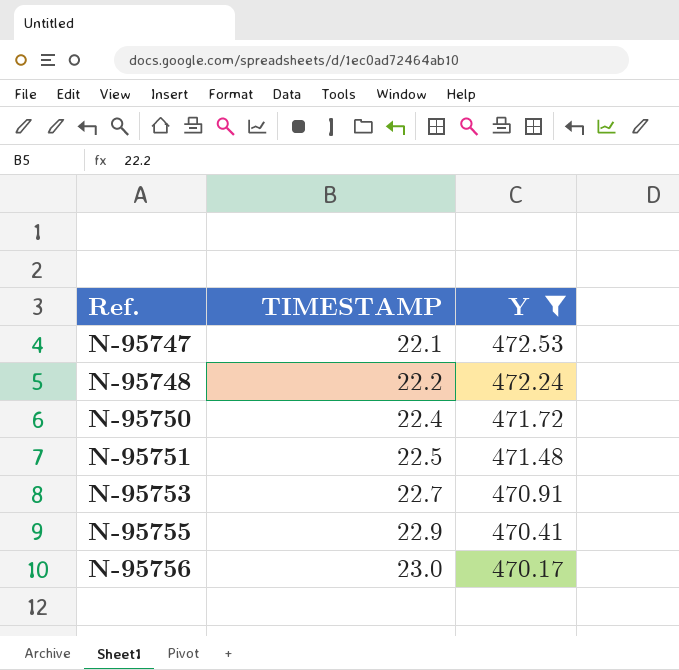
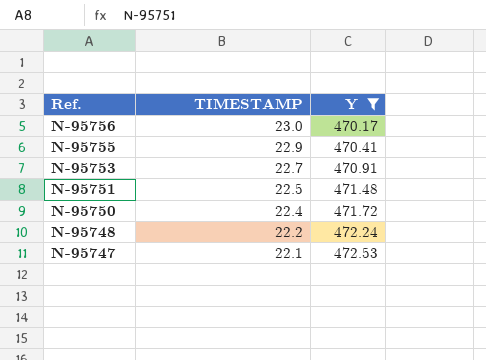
row order: Ref. ascending -> Ref. descending

